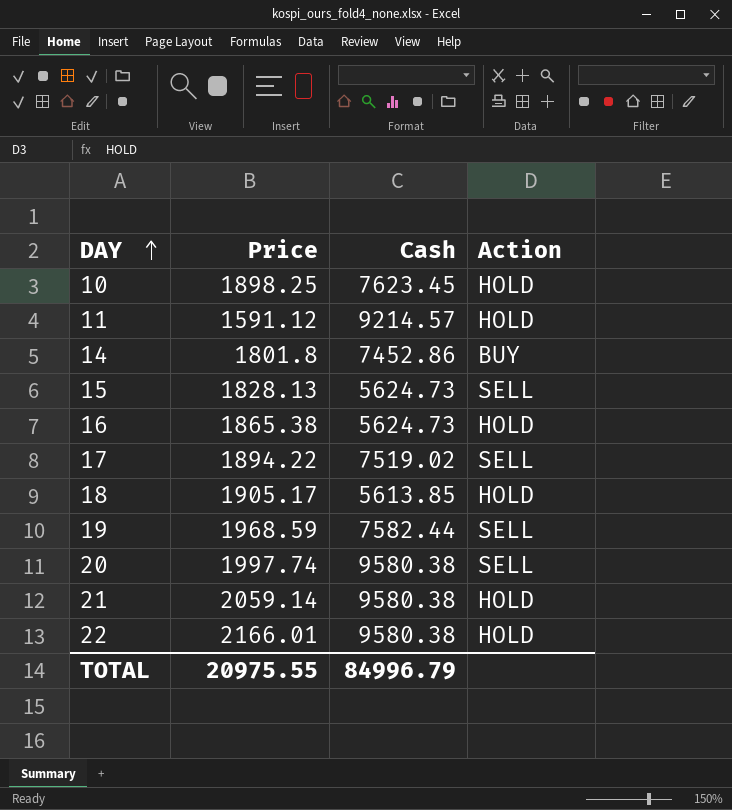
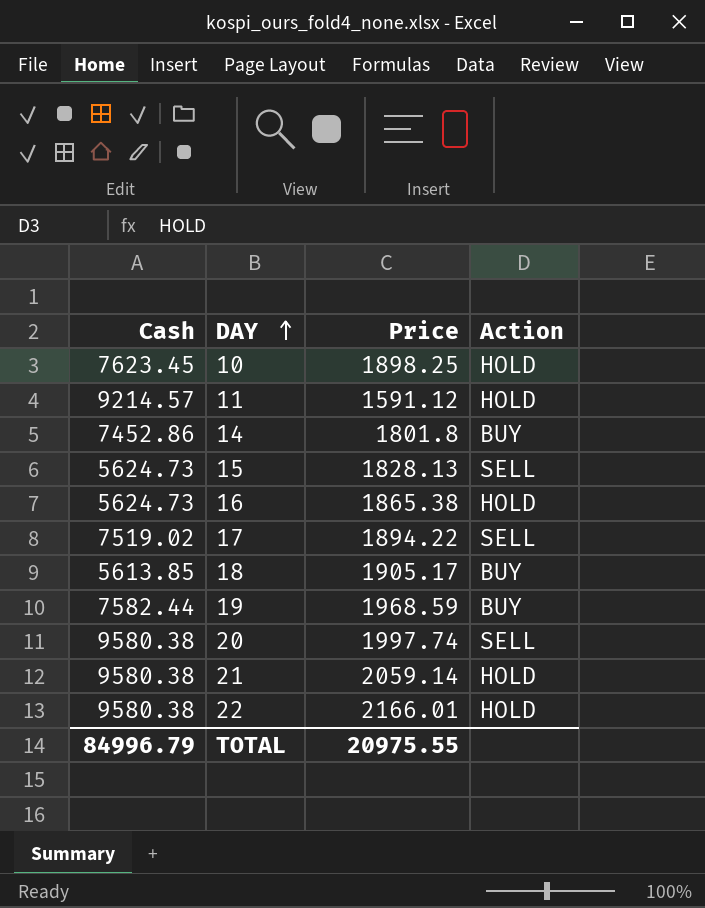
column Cash | position: 3 -> 1
18 | Action: HOLD -> BUY
19 | Action: SELL -> BUY

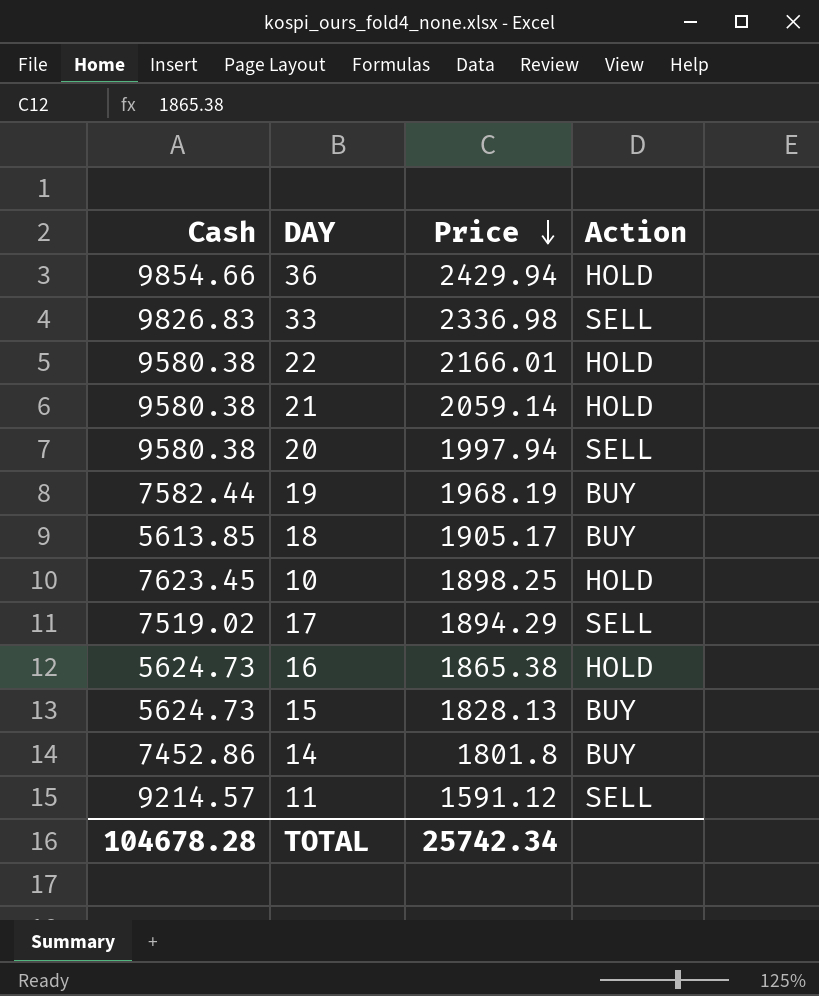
row order: DAY ascending -> Price descending
row 36: none -> 9854.66 | 2429.94 | HOLD
row 33: none -> 9826.83 | 2336.98 | SELL
20 | Price: 1997.74 -> 1997.94
19 | Price: 1968.59 -> 1968.19
17 | Price: 1894.22 -> 1894.29
15 | Action: SELL -> BUY
11 | Action: HOLD -> SELL
TOTAL | Cash: 84996.79 -> 104678.28
TOTAL | Price: 20975.55 -> 25742.34

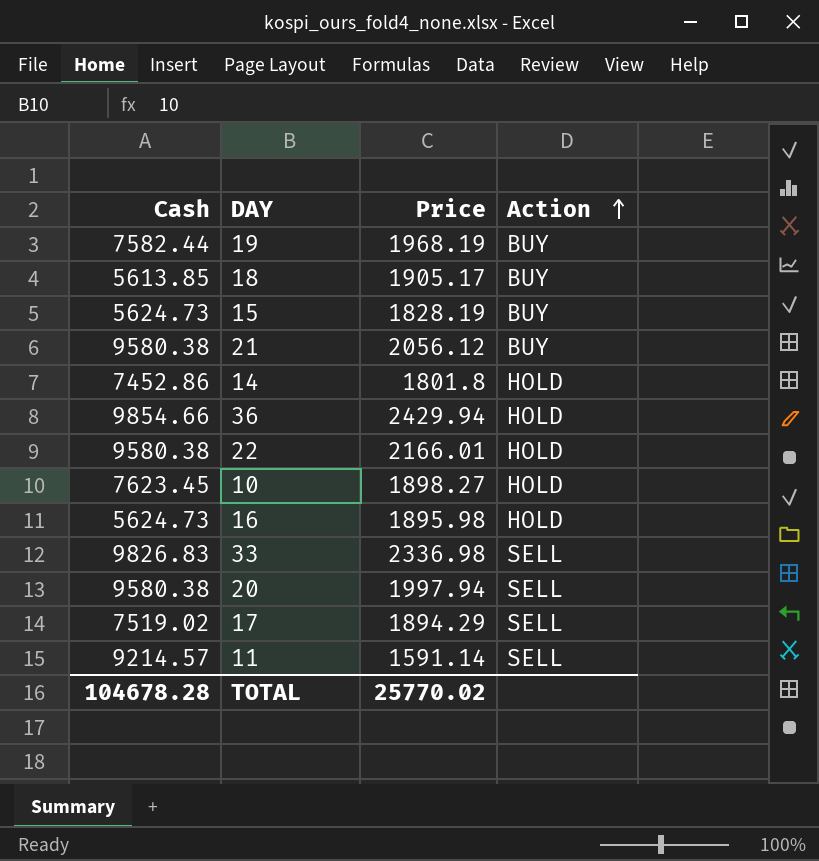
row order: Price descending -> Action ascending
15 | Price: 1828.13 -> 1828.19
21 | Price: 2059.14 -> 2056.12
21 | Action: HOLD -> BUY
14 | Action: BUY -> HOLD
10 | Price: 1898.25 -> 1898.27
16 | Price: 1865.38 -> 1895.98
11 | Price: 1591.12 -> 1591.14
TOTAL | Price: 25742.34 -> 25770.02

